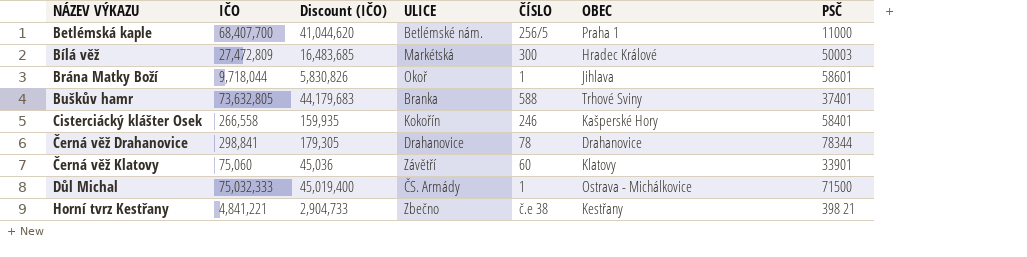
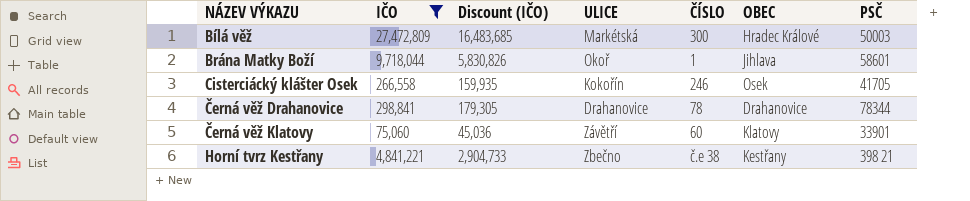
filter: none -> IČO <= 27,472,809
Cisterciácký klášter Osek | OBEC: Kašperské Hory -> Osek
Cisterciácký klášter Osek | PSČ: 58401 -> 41705

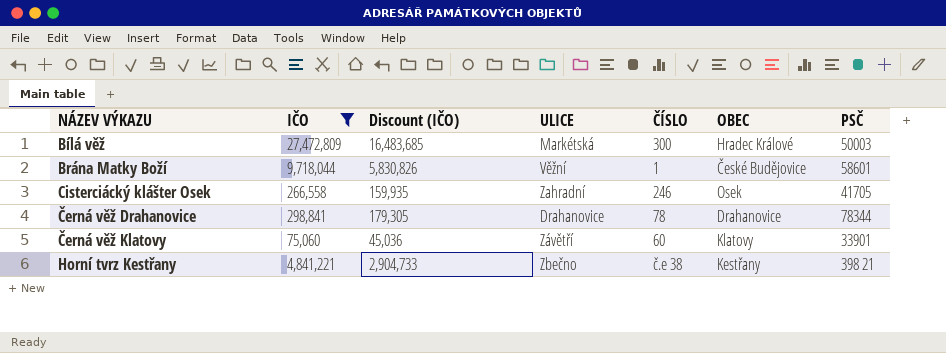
Brána Matky Boží | ULICE: Okoř -> Věžní
Brána Matky Boží | OBEC: Jihlava -> České Budějovice
Cisterciácký klášter Osek | ULICE: Kokořín -> Zahradní

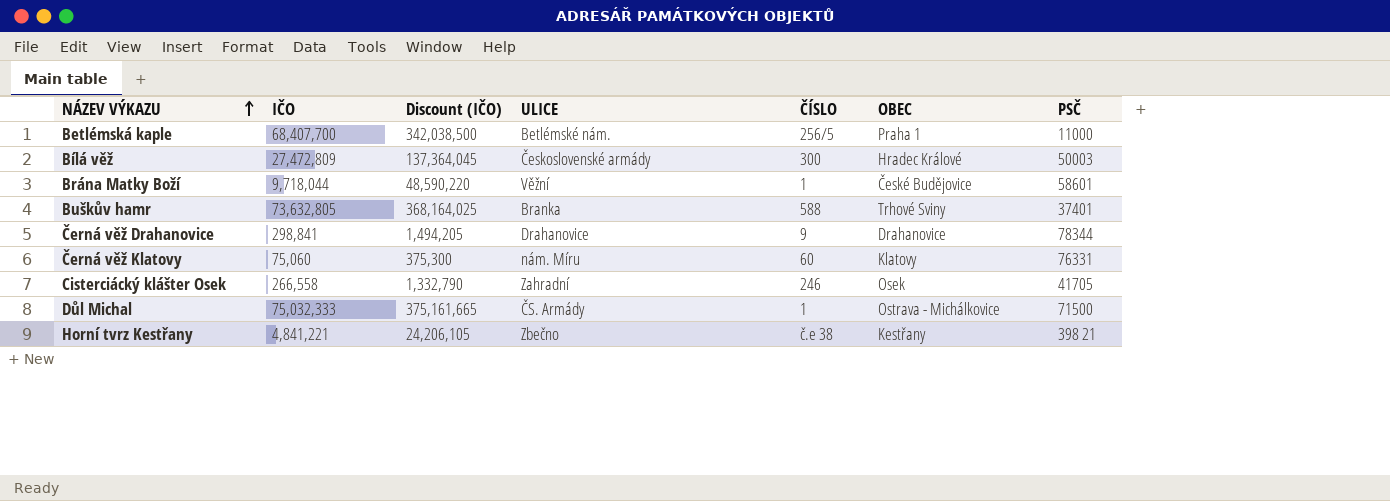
filter: IČO <= 27,472,809 -> none
row order: none -> NÁZEV VÝKAZU ascending
column Discount (IČO) | formula: [IČO] * 0.6 -> [IČO] * 5
Bílá věž | ULICE: Markétská -> Československé armády
Černá věž Drahanovice | ČÍSLO: 78 -> 9
Černá věž Klatovy | ULICE: Závětří -> nám. Míru
Černá věž Klatovy | PSČ: 33901 -> 76331

